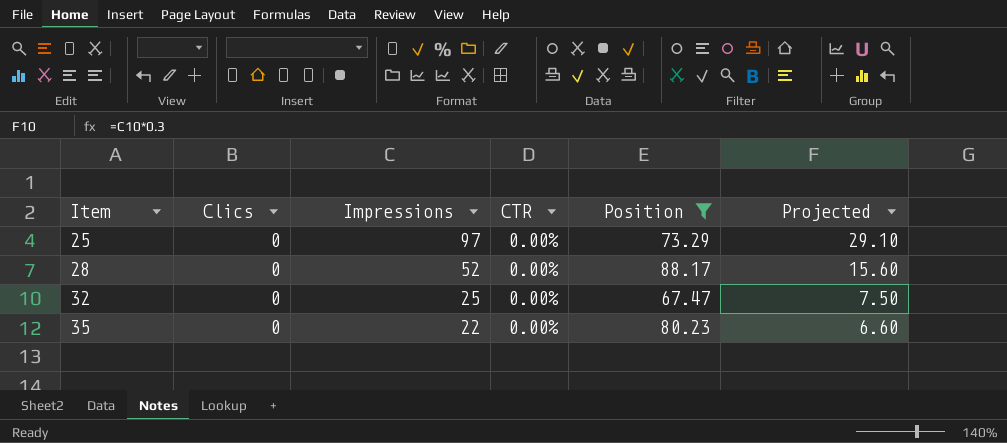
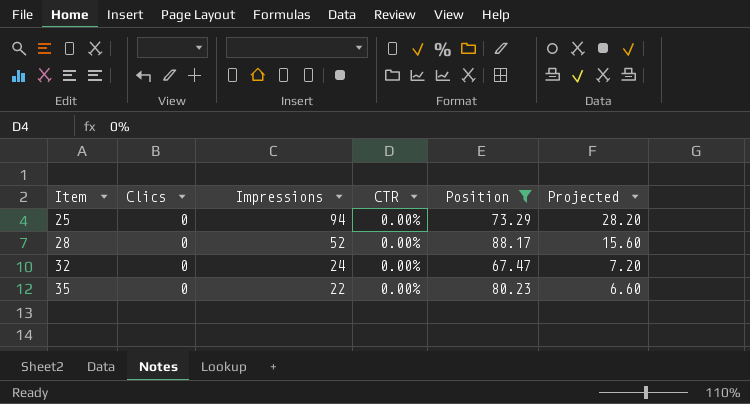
25 | Impressions: 97 -> 94
25 | Projected: 29.10 -> 28.20
32 | Impressions: 25 -> 24
32 | Projected: 7.50 -> 7.20

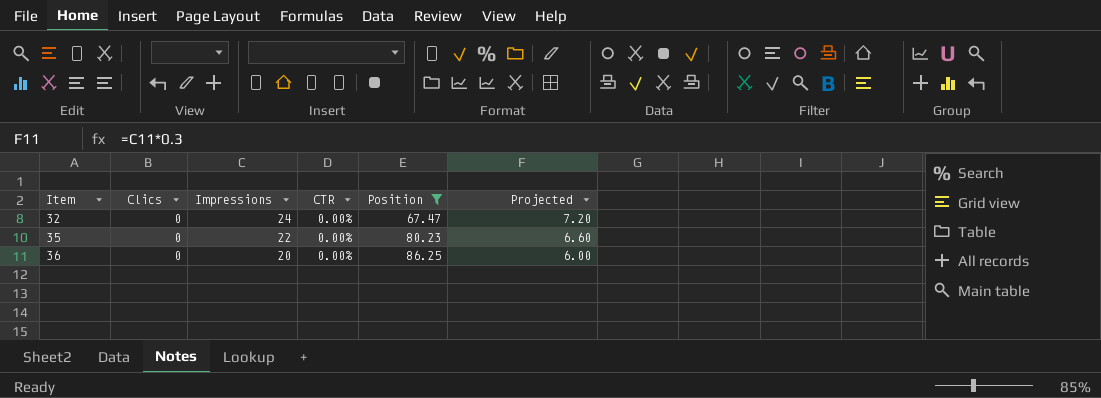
row 25: 0 | 94 | 0.00% | 73.29 | 28.20 -> none
row 28: 0 | 52 | 0.00% | 88.17 | 15.60 -> none
row 36: none -> 0 | 20 | 0.00% | 86.25 | 6.00

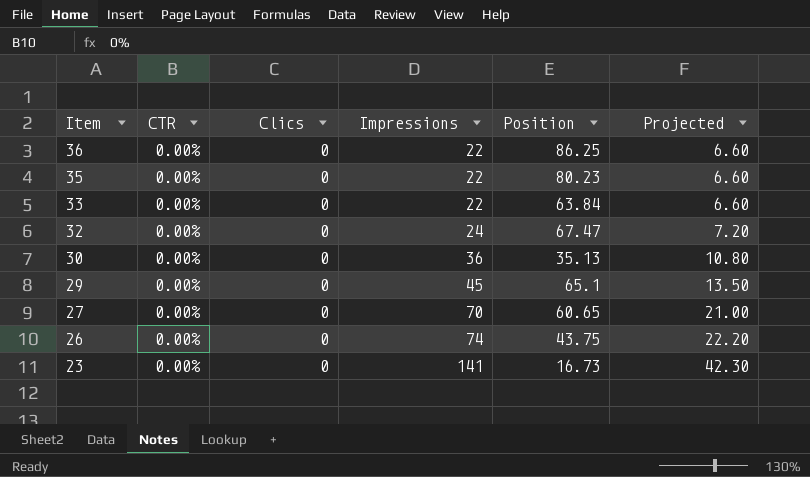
filter: Position >= 67.47 -> none
row order: Item ascending -> Item descending
column CTR | position: 4 -> 2
36 | Impressions: 20 -> 22
36 | Projected: 6.00 -> 6.60

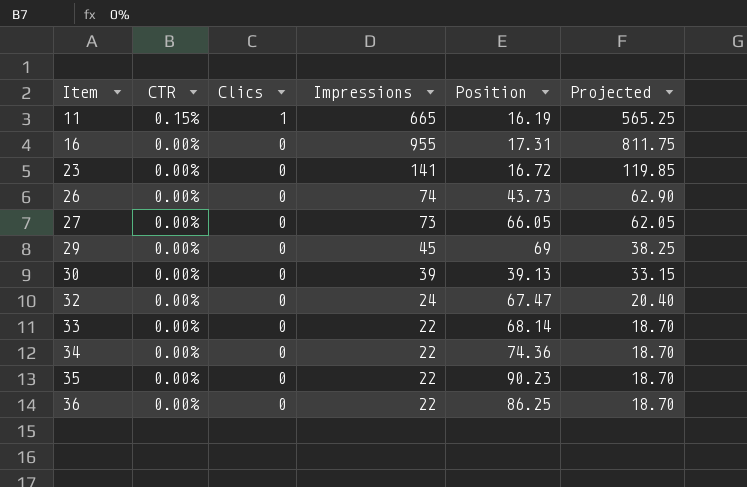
row order: Item descending -> Item ascending
column Projected | formula: [Impressions] * 0.3 -> [Impressions] * 0.85
row 11: none -> 0.15% | 1 | 665 | 16.19 | 565.25
row 16: none -> 0.00% | 0 | 955 | 17.31 | 811.75
23 | Position: 16.73 -> 16.72
26 | Position: 43.75 -> 43.73
27 | Impressions: 70 -> 73
27 | Position: 60.65 -> 66.05
29 | Position: 65.1 -> 69
30 | Impressions: 36 -> 39
30 | Position: 35.13 -> 39.13
33 | Position: 63.84 -> 68.14
row 34: none -> 0.00% | 0 | 22 | 74.36 | 18.70
35 | Position: 80.23 -> 90.23

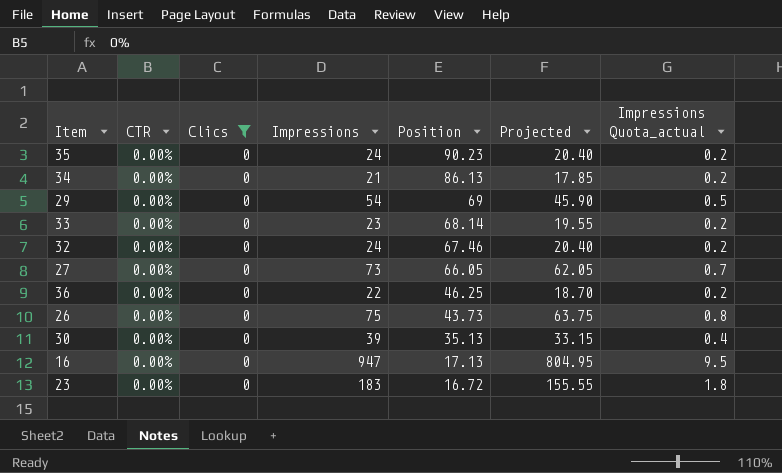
filter: none -> Clics = 0
row order: Item ascending -> Position descending
column Impressions Quota_actual | formula: none -> [Impressions] * 0.01
35 | Impressions: 22 -> 24
35 | Projected: 18.70 -> 20.40
34 | Impressions: 22 -> 21
34 | Position: 74.36 -> 86.13
34 | Projected: 18.70 -> 17.85
29 | Impressions: 45 -> 54
29 | Projected: 38.25 -> 45.90
33 | Impressions: 22 -> 23
33 | Projected: 18.70 -> 19.55
32 | Position: 67.47 -> 67.46
36 | Position: 86.25 -> 46.25
26 | Impressions: 74 -> 75
26 | Projected: 62.90 -> 63.75
30 | Position: 39.13 -> 35.13
16 | Impressions: 955 -> 947
16 | Position: 17.31 -> 17.13
16 | Projected: 811.75 -> 804.95
23 | Impressions: 141 -> 183
23 | Projected: 119.85 -> 155.55

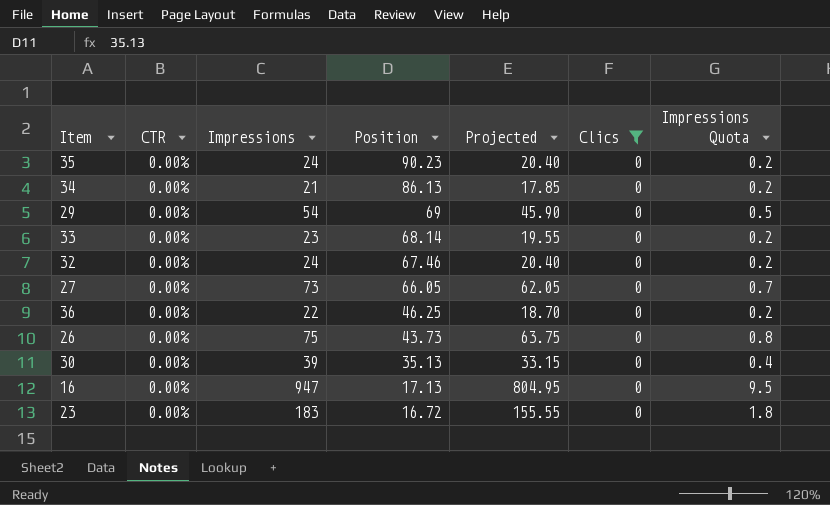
column Clics | position: 3 -> 6
column name: Impressions Quota_actual -> Impressions Quota

